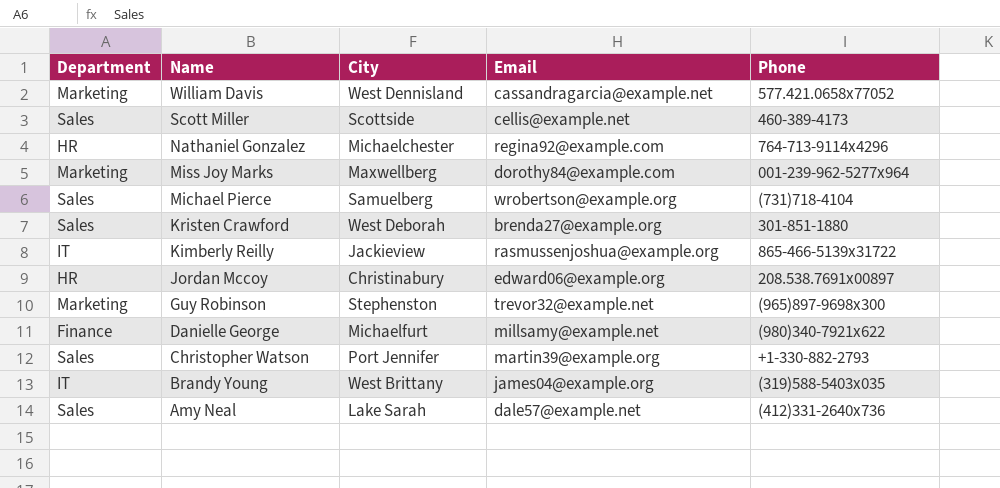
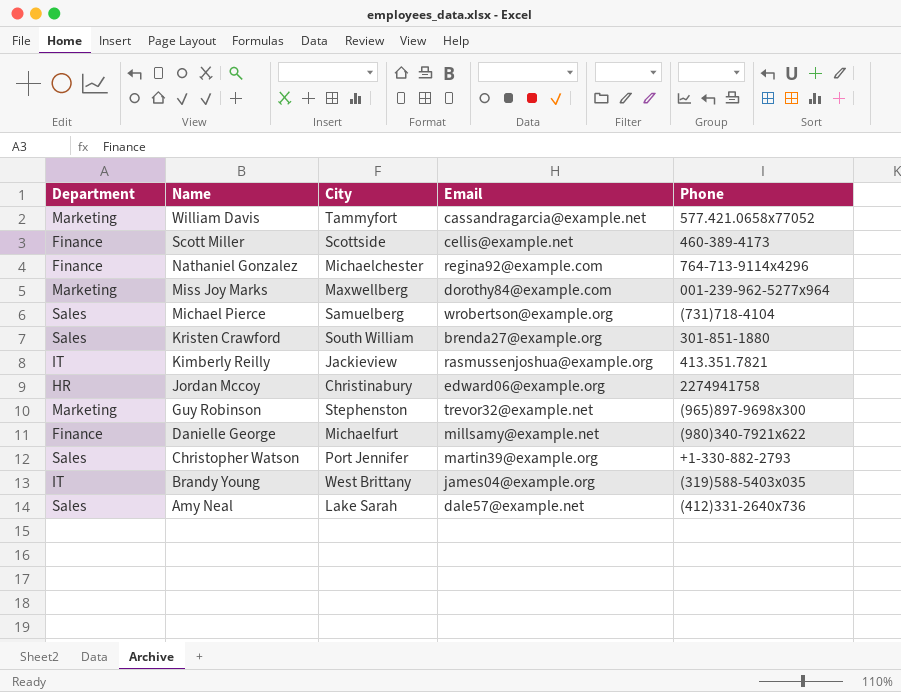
William Davis | City: West Dennisland -> Tammyfort
Scott Miller | Department: Sales -> Finance
Nathaniel Gonzalez | Department: HR -> Finance
Kristen Crawford | City: West Deborah -> South William
Kimberly Reilly | Phone: 865-466-5139x31722 -> 413.351.7821
Jordan Mccoy | Phone: 208.538.7691x00897 -> 2274941758

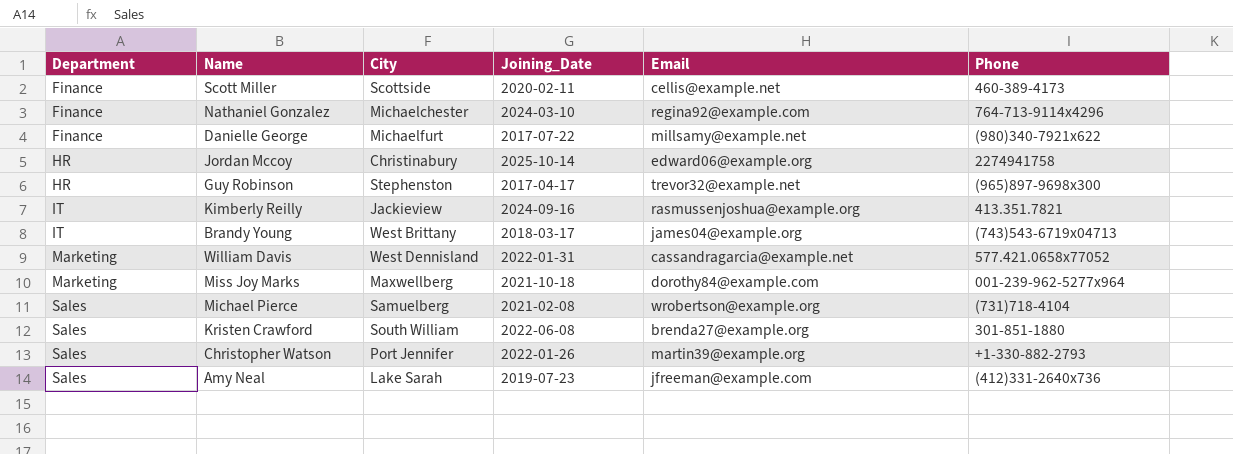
row order: Name descending -> Department ascending
column Joining_Date | position: none -> 4
Guy Robinson | Department: Marketing -> HR
Brandy Young | Phone: (319)588-5403x035 -> (743)543-6719x04713
William Davis | City: Tammyfort -> West Dennisland
Amy Neal | Email: dale57@example.net -> jfreeman@example.com

